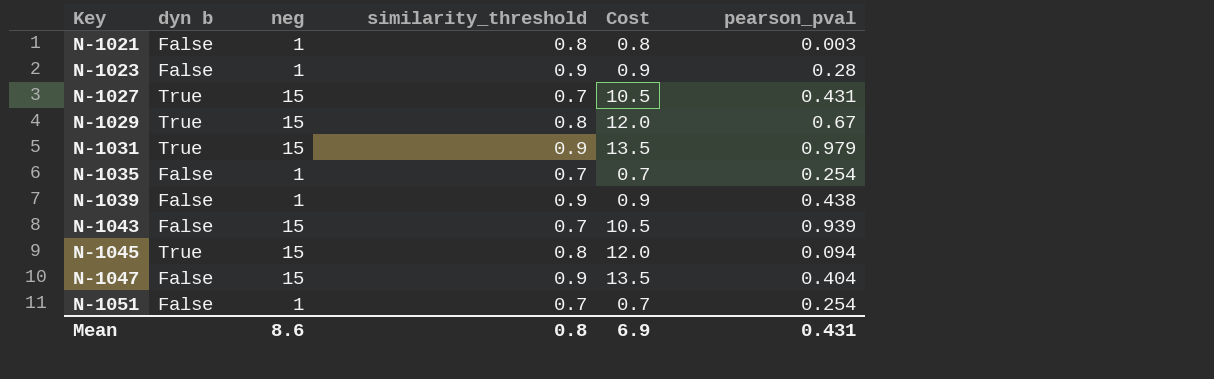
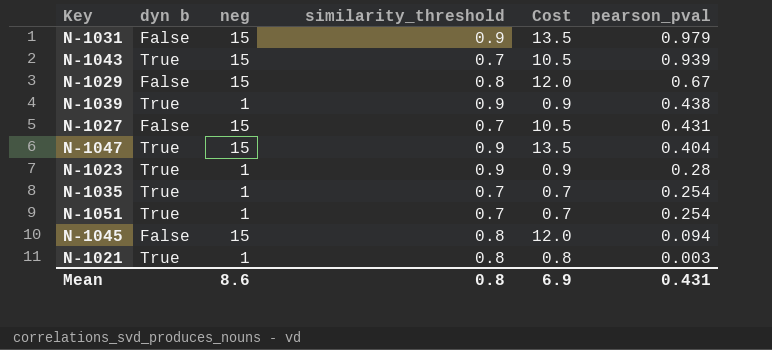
row order: Key ascending -> pearson_pval descending
N-1031 | dyn b: True -> False
N-1043 | dyn b: False -> True
N-1029 | dyn b: True -> False
N-1039 | dyn b: False -> True
N-1027 | dyn b: True -> False
N-1047 | dyn b: False -> True
N-1023 | dyn b: False -> True
N-1035 | dyn b: False -> True
N-1051 | dyn b: False -> True
N-1045 | dyn b: True -> False
N-1021 | dyn b: False -> True

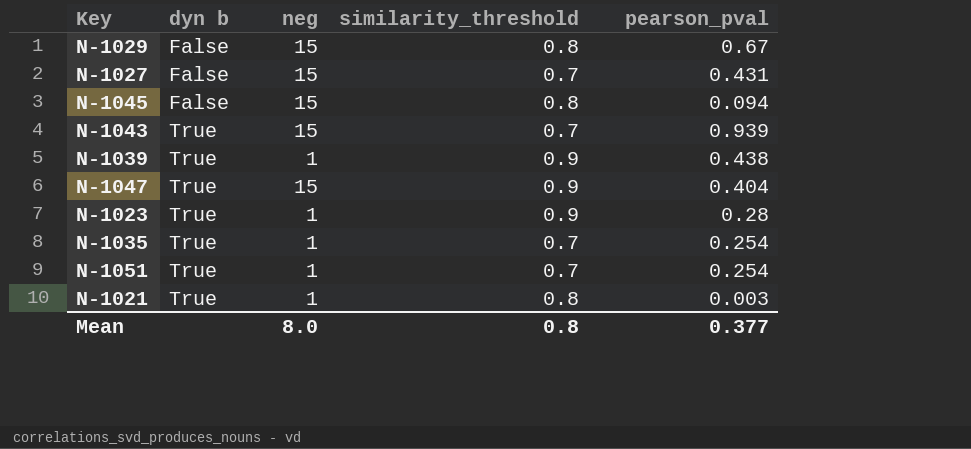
row order: pearson_pval descending -> dyn b ascending
column Cost | formula: [neg] * [similarity_threshold] -> none
row N-1031: False | 15 | 0.9 | 13.5 | 0.979 -> none
Mean | neg: 8.6 -> 8.0
Mean | pearson_pval: 0.431 -> 0.377

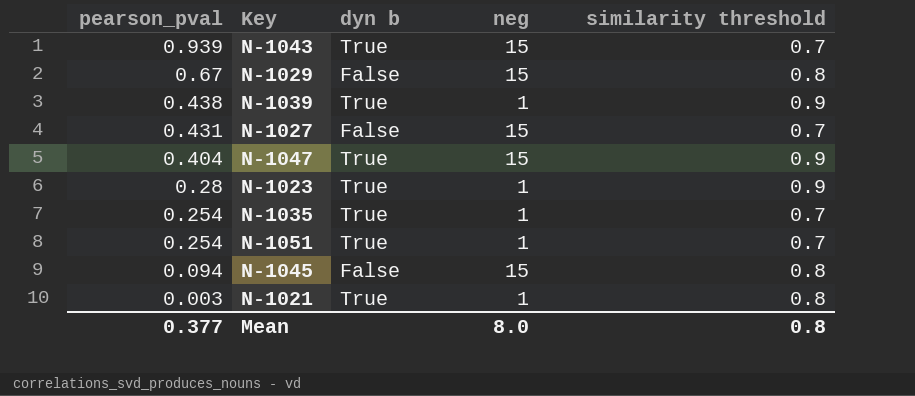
row order: dyn b ascending -> pearson_pval descending
column pearson_pval | position: 5 -> 1
column name: similarity_threshold -> similarity threshold

